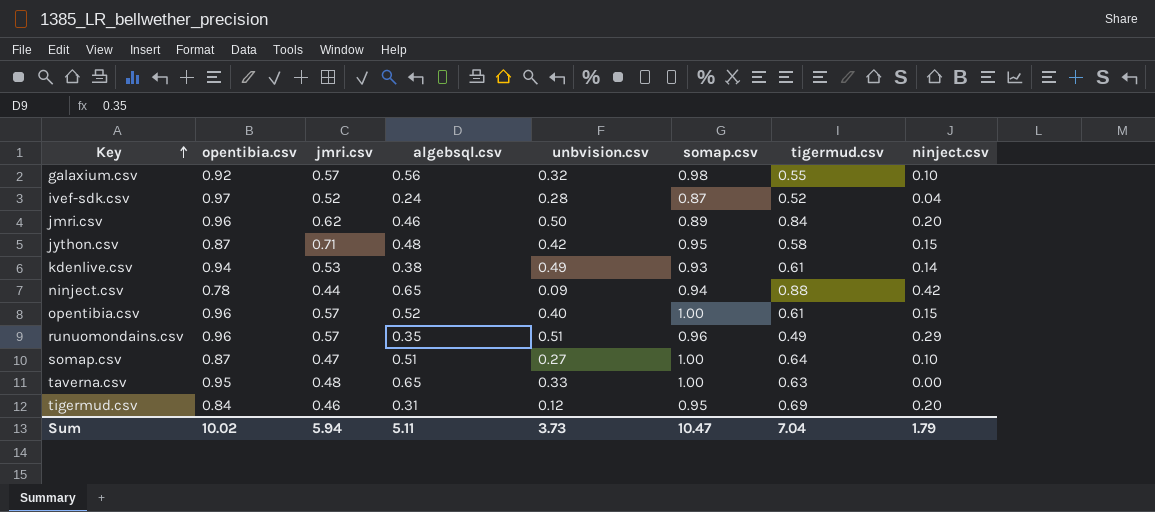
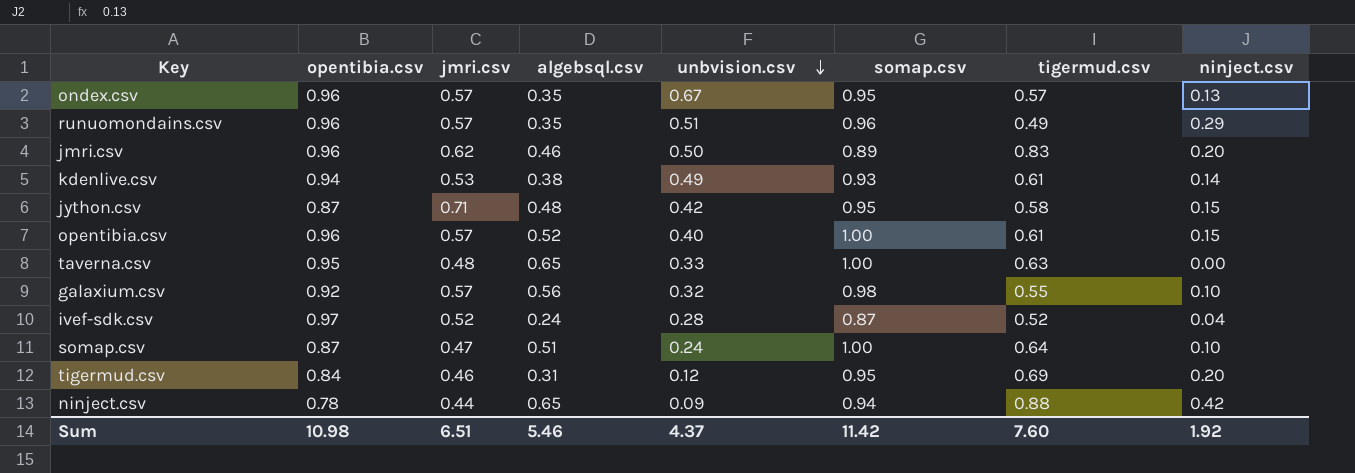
row order: Key ascending -> unbvision.csv descending
row ondex.csv: none -> 0.96 | 0.57 | 0.35 | 0.67 | 0.95 | 0.57 | 0.13
jmri.csv | tigermud.csv: 0.84 -> 0.83
somap.csv | unbvision.csv: 0.27 -> 0.24
Sum | opentibia.csv: 10.02 -> 10.98
Sum | jmri.csv: 5.94 -> 6.51
Sum | algebsql.csv: 5.11 -> 5.46
Sum | unbvision.csv: 3.73 -> 4.37
Sum | somap.csv: 10.47 -> 11.42
Sum | tigermud.csv: 7.04 -> 7.60
Sum | ninject.csv: 1.79 -> 1.92

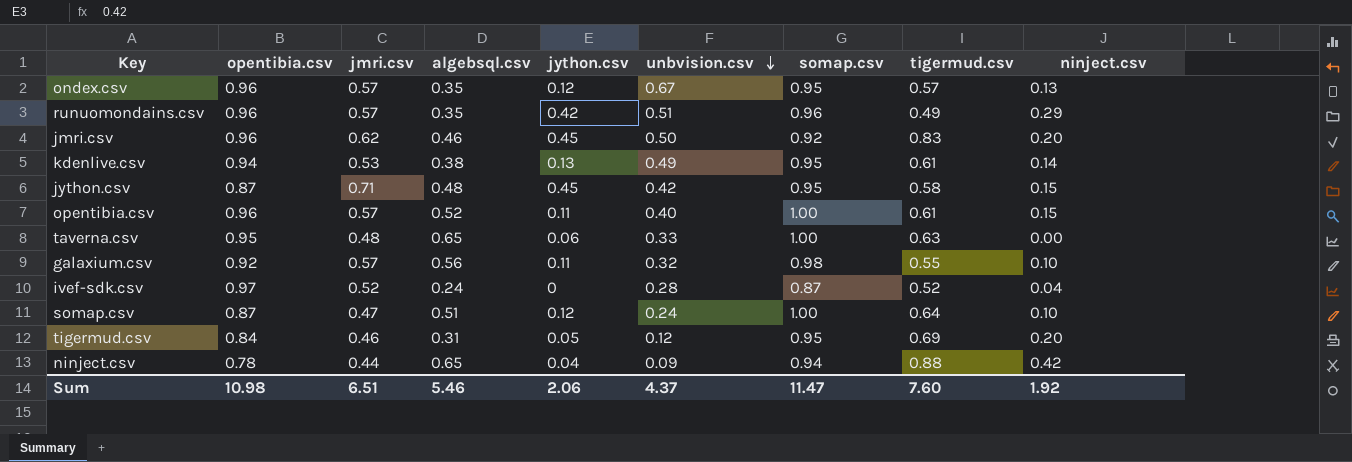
column jython.csv | position: none -> 5
jmri.csv | somap.csv: 0.89 -> 0.92
kdenlive.csv | somap.csv: 0.93 -> 0.95
Sum | somap.csv: 11.42 -> 11.47

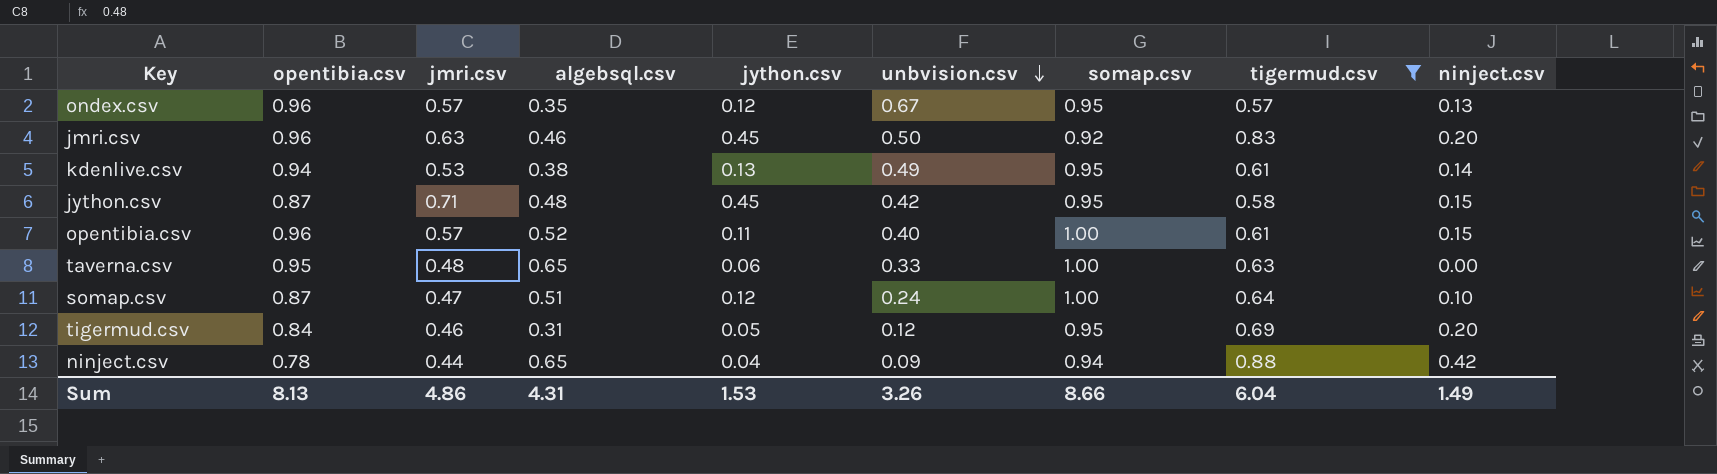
filter: none -> tigermud.csv >= 0.57
jmri.csv | jmri.csv: 0.62 -> 0.63
Sum | opentibia.csv: 10.98 -> 8.13
Sum | jmri.csv: 6.51 -> 4.86
Sum | algebsql.csv: 5.46 -> 4.31
Sum | jython.csv: 2.06 -> 1.53
Sum | unbvision.csv: 4.37 -> 3.26
Sum | somap.csv: 11.47 -> 8.66
Sum | tigermud.csv: 7.60 -> 6.04
Sum | ninject.csv: 1.92 -> 1.49

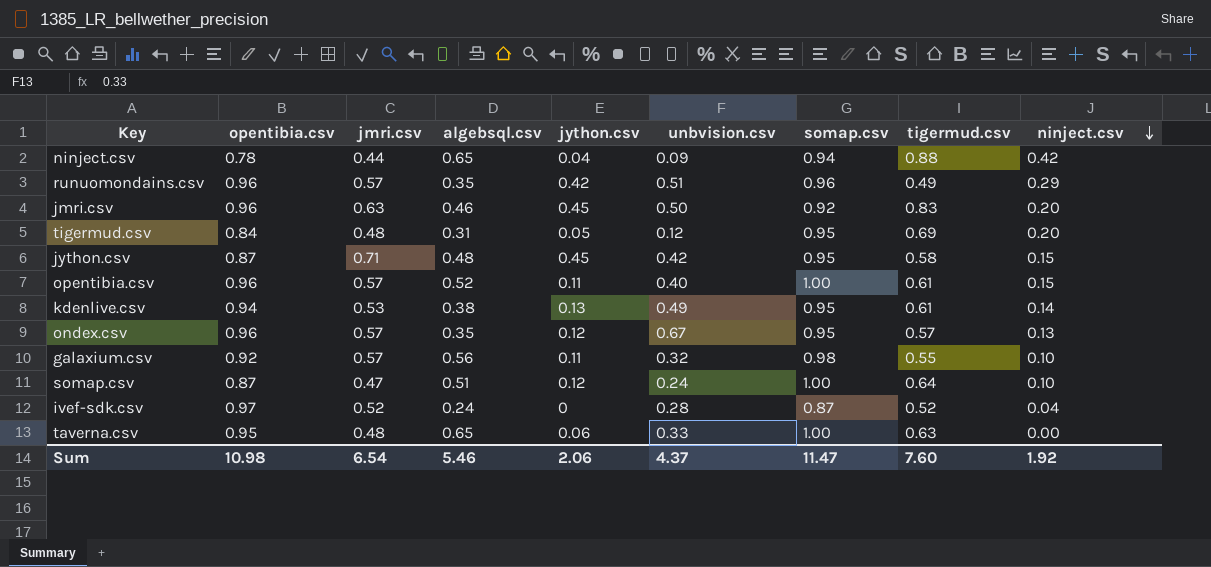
filter: tigermud.csv >= 0.57 -> none
row order: unbvision.csv descending -> ninject.csv descending
tigermud.csv | jmri.csv: 0.46 -> 0.48
Sum | opentibia.csv: 8.13 -> 10.98
Sum | jmri.csv: 4.86 -> 6.54
Sum | algebsql.csv: 4.31 -> 5.46
Sum | jython.csv: 1.53 -> 2.06
Sum | unbvision.csv: 3.26 -> 4.37
Sum | somap.csv: 8.66 -> 11.47
Sum | tigermud.csv: 6.04 -> 7.60
Sum | ninject.csv: 1.49 -> 1.92

